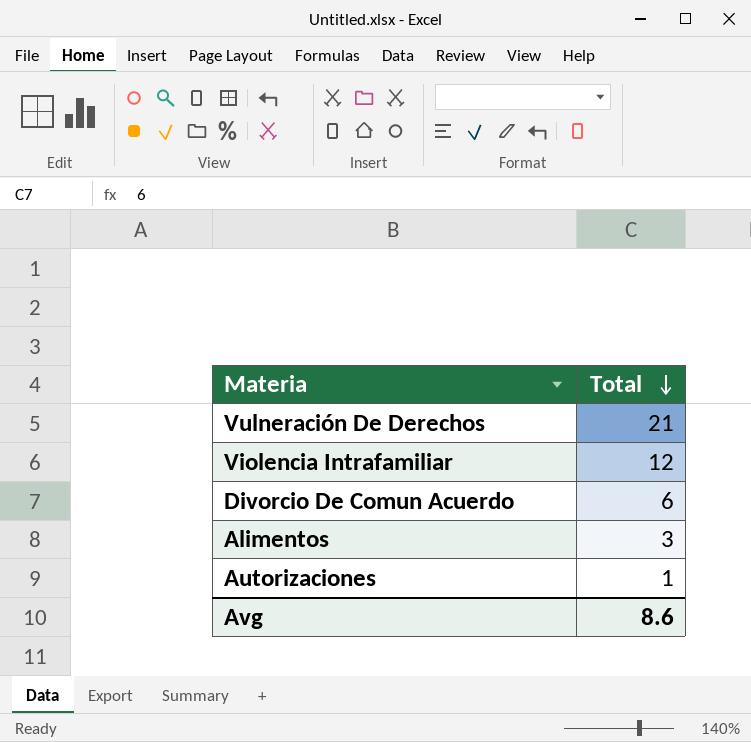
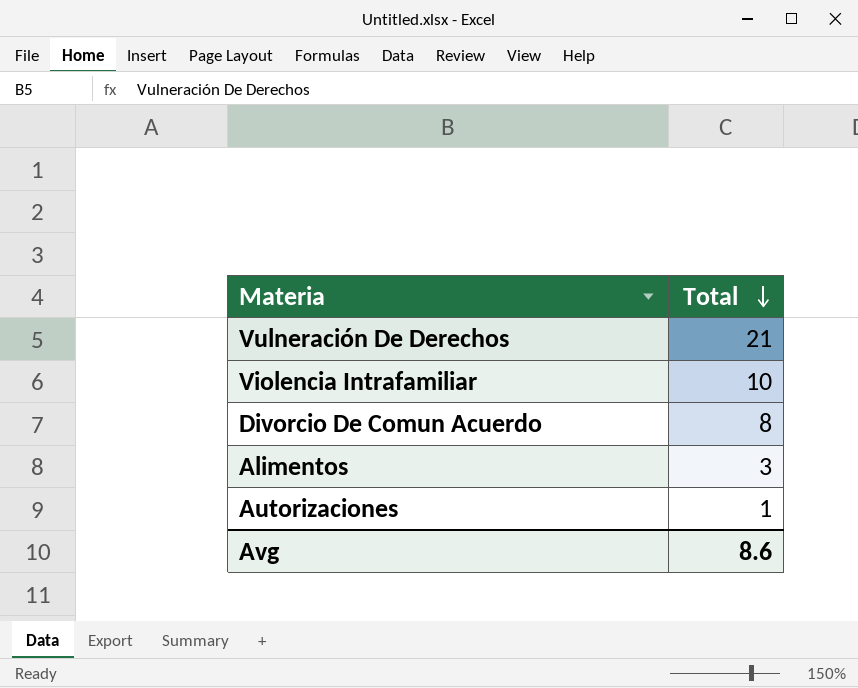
Violencia Intrafamiliar | Total: 12 -> 10
Divorcio De Comun Acuerdo | Total: 6 -> 8

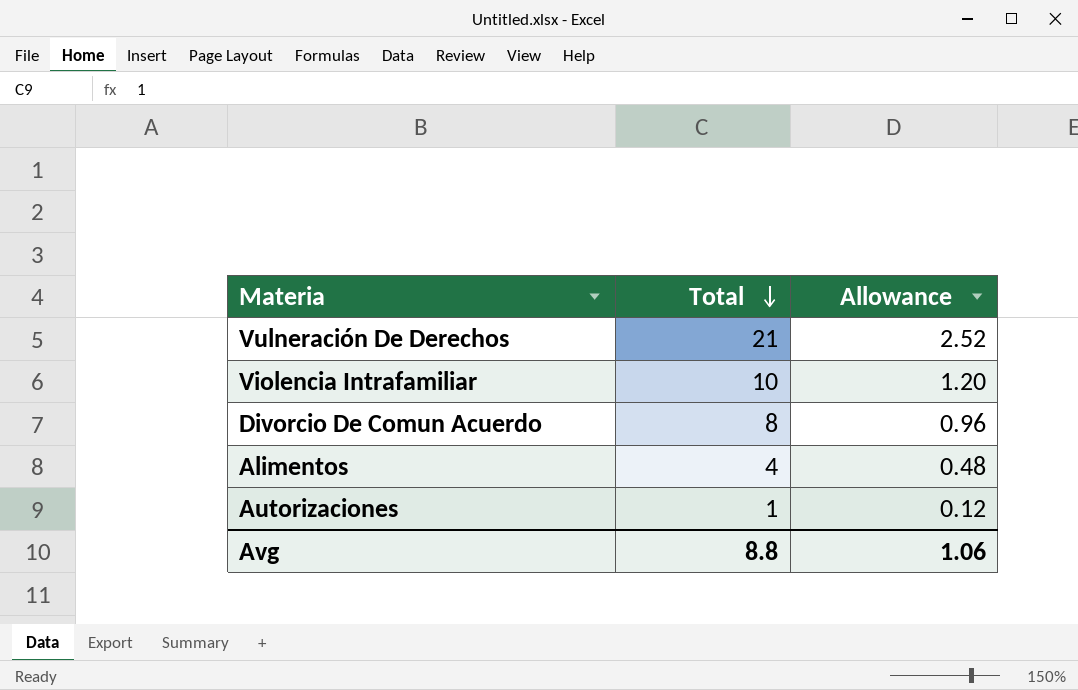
column Allowance | formula: none -> [Total] * 0.12
Alimentos | Total: 3 -> 4
Avg | Total: 8.6 -> 8.8

